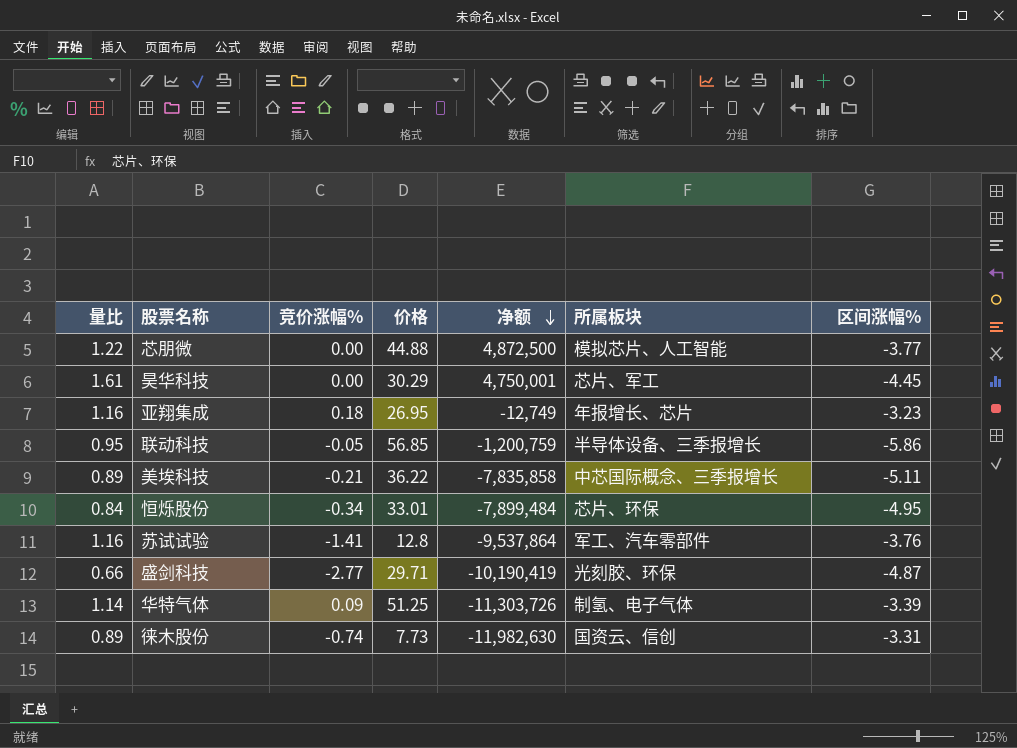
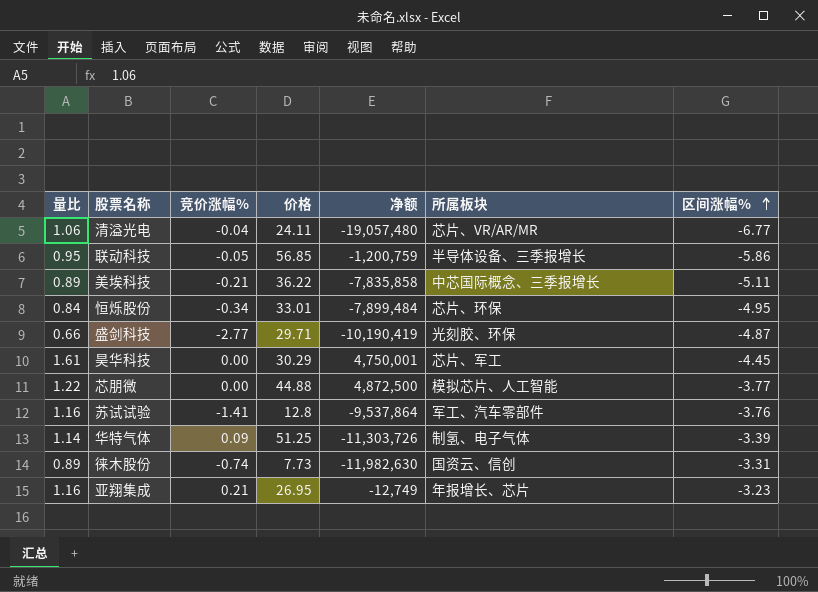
row order: 净额 descending -> 区间涨幅% ascending
row 清溢光电: none -> 1.06 | -0.04 | 24.11 | -19,057,480 | 芯片、VR/AR/MR | -6.77
亚翔集成 | 竞价涨幅%: 0.18 -> 0.21

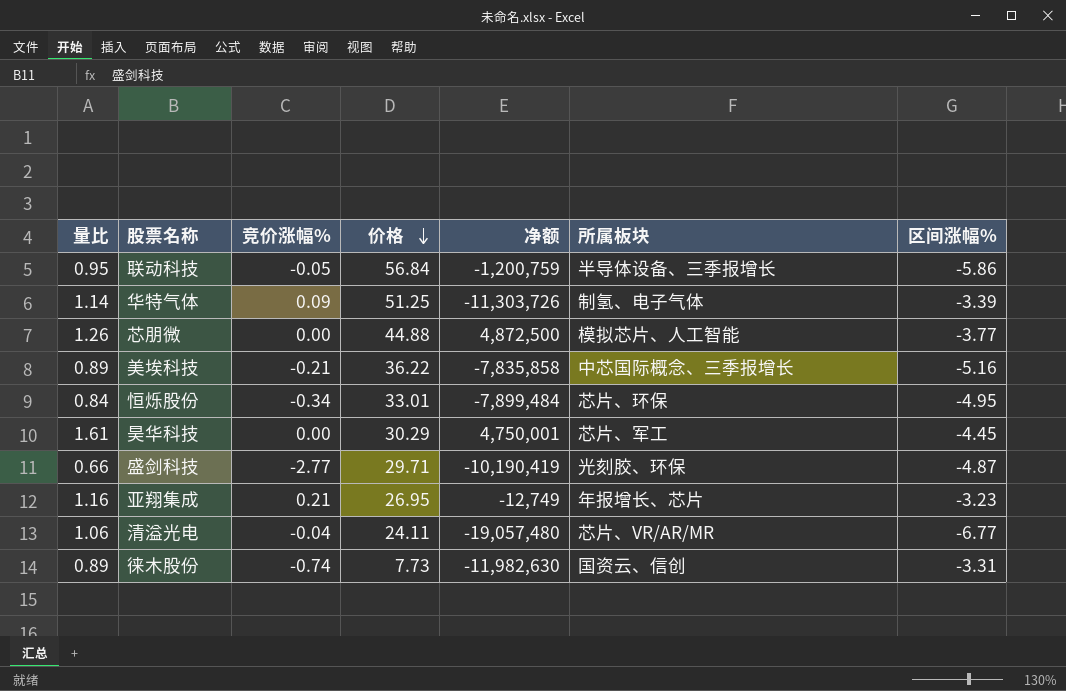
row order: 区间涨幅% ascending -> 价格 descending
row 苏试试验: 1.16 | -1.41 | 12.8 | -9,537,864 | 军工、汽车零部件 | -3.76 -> none
联动科技 | 价格: 56.85 -> 56.84
芯朋微 | 量比: 1.22 -> 1.26
美埃科技 | 区间涨幅%: -5.11 -> -5.16

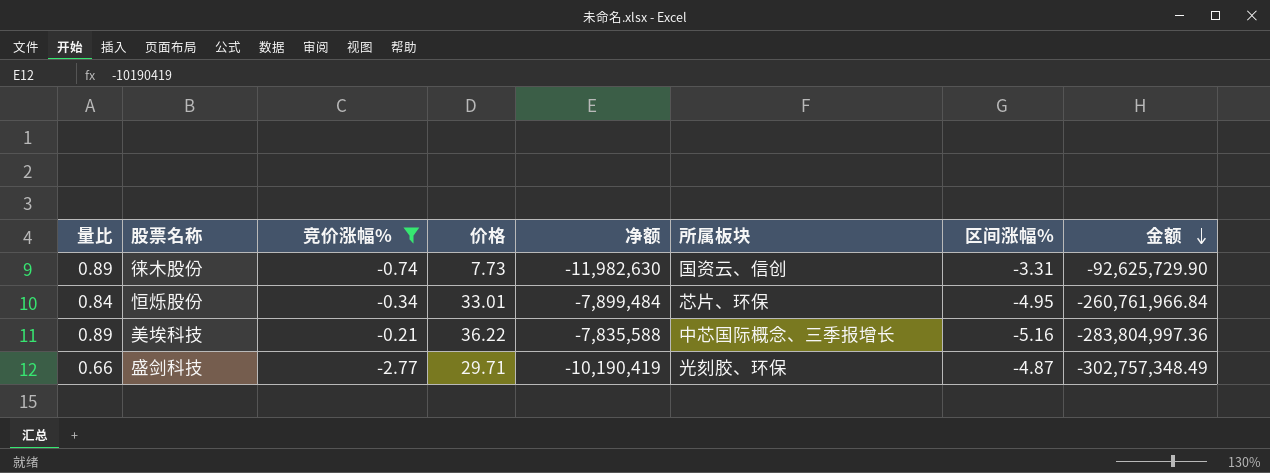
filter: none -> 竞价涨幅% <= -0.21
row order: 价格 descending -> 金额 descending
column 金额 | formula: none -> [价格] * [净额]
美埃科技 | 净额: -7,835,858 -> -7,835,588

